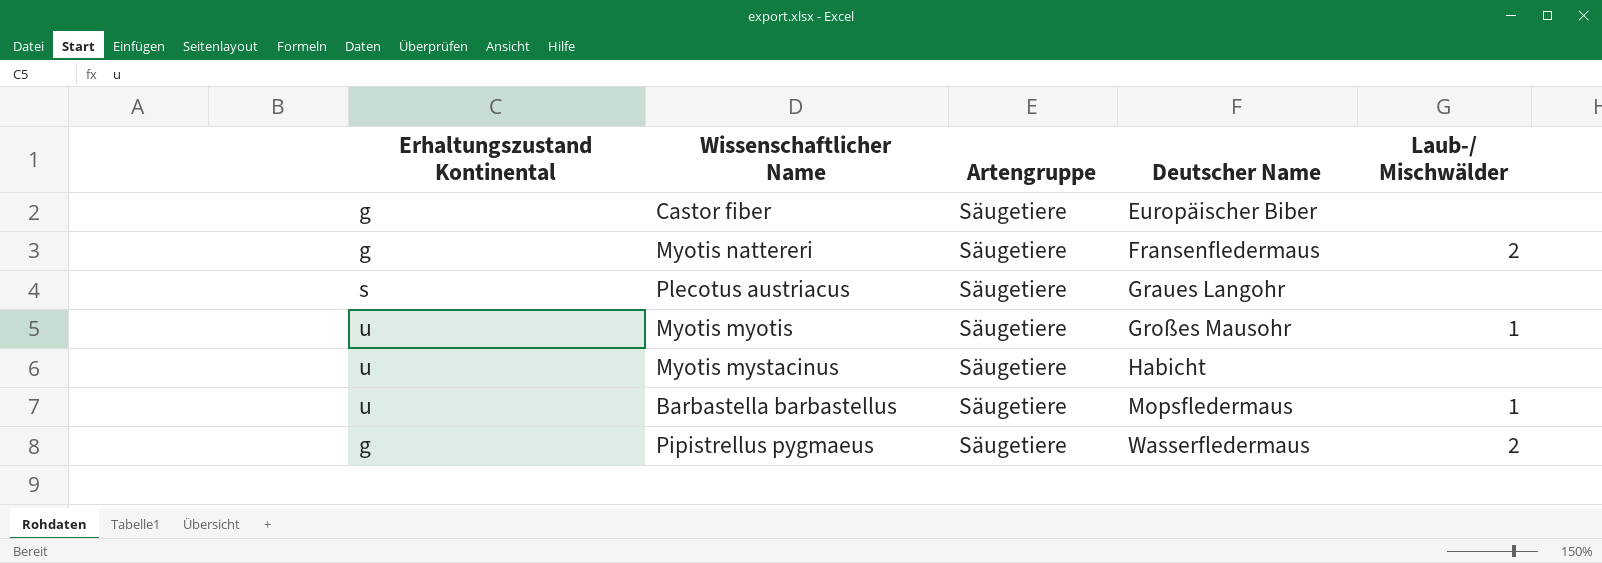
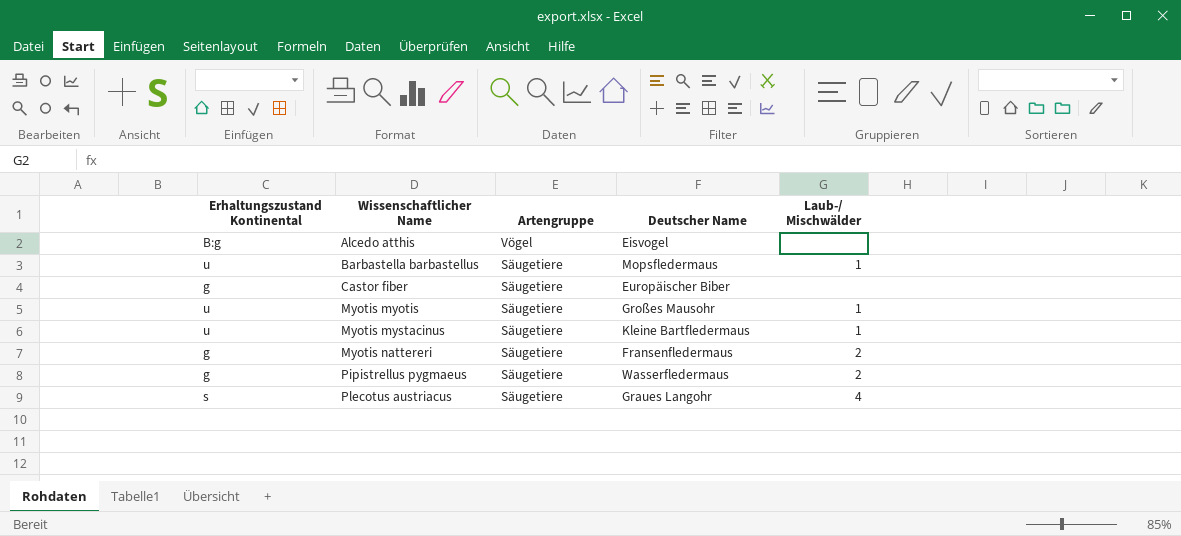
row order: Deutscher Name ascending -> Wissenschaftlicher Name ascending
row Alcedo atthis: none -> B:g | Vögel | Eisvogel | none
Myotis mystacinus | Deutscher Name: Habicht -> Kleine Bartfledermaus
Myotis mystacinus | Laub-/ Mischwälder: none -> 1
Plecotus austriacus | Laub-/ Mischwälder: none -> 4

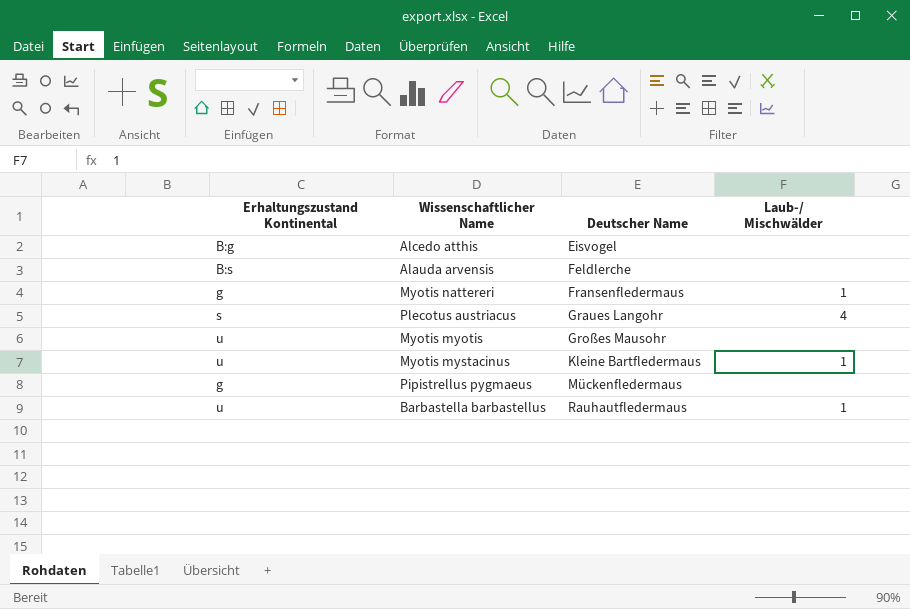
row order: Wissenschaftlicher Name ascending -> Deutscher Name ascending
column Artengruppe | position: 3 -> none
row Castor fiber: g | Säugetiere | Europäischer Biber | none -> none
row Alauda arvensis: none -> B:s | Feldlerche | none
Myotis nattereri | Laub-/ Mischwälder: 2 -> 1
Myotis myotis | Laub-/ Mischwälder: 1 -> none
Pipistrellus pygmaeus | Deutscher Name: Wasserfledermaus -> Mückenfledermaus
Pipistrellus pygmaeus | Laub-/ Mischwälder: 2 -> none
Barbastella barbastellus | Deutscher Name: Mopsfledermaus -> Rauhautfledermaus

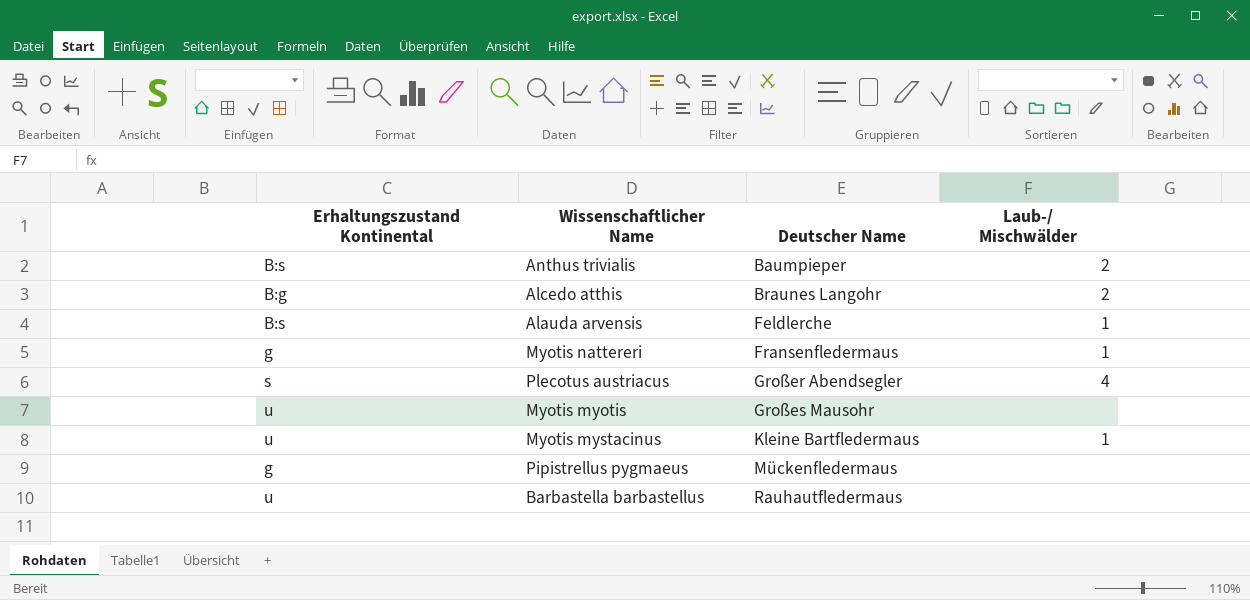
row Anthus trivialis: none -> B:s | Baumpieper | 2
Alcedo atthis | Deutscher Name: Eisvogel -> Braunes Langohr
Alcedo atthis | Laub-/ Mischwälder: none -> 2
Alauda arvensis | Laub-/ Mischwälder: none -> 1
Plecotus austriacus | Deutscher Name: Graues Langohr -> Großer Abendsegler
Barbastella barbastellus | Laub-/ Mischwälder: 1 -> none

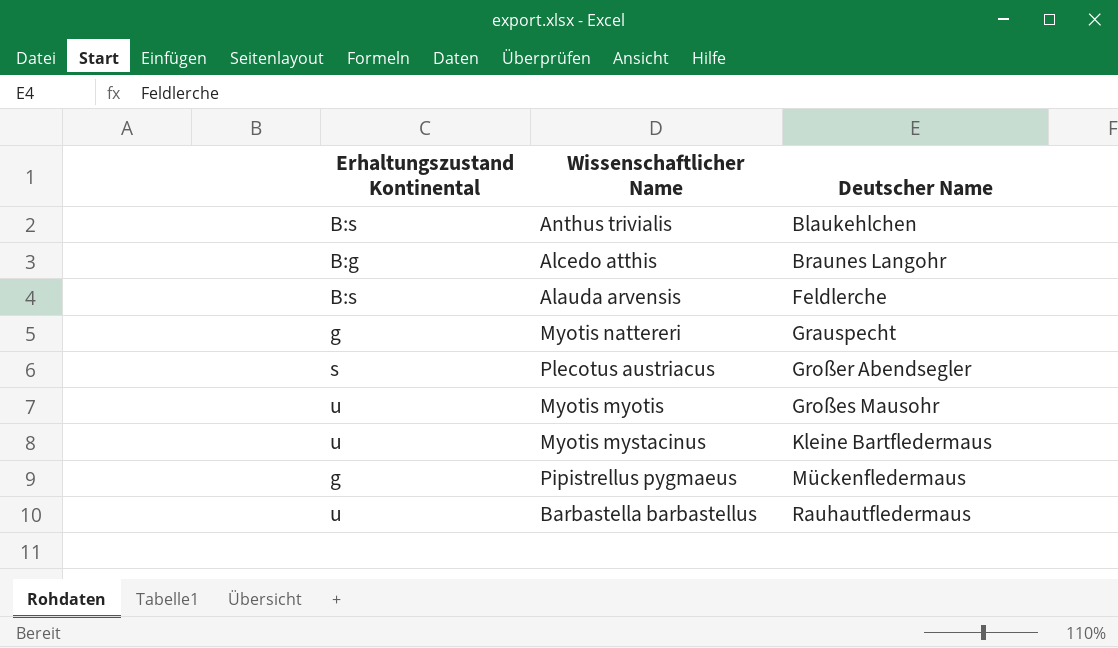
column Laub-/ Mischwälder | position: 4 -> none
Anthus trivialis | Deutscher Name: Baumpieper -> Blaukehlchen
Myotis nattereri | Deutscher Name: Fransenfledermaus -> Grauspecht

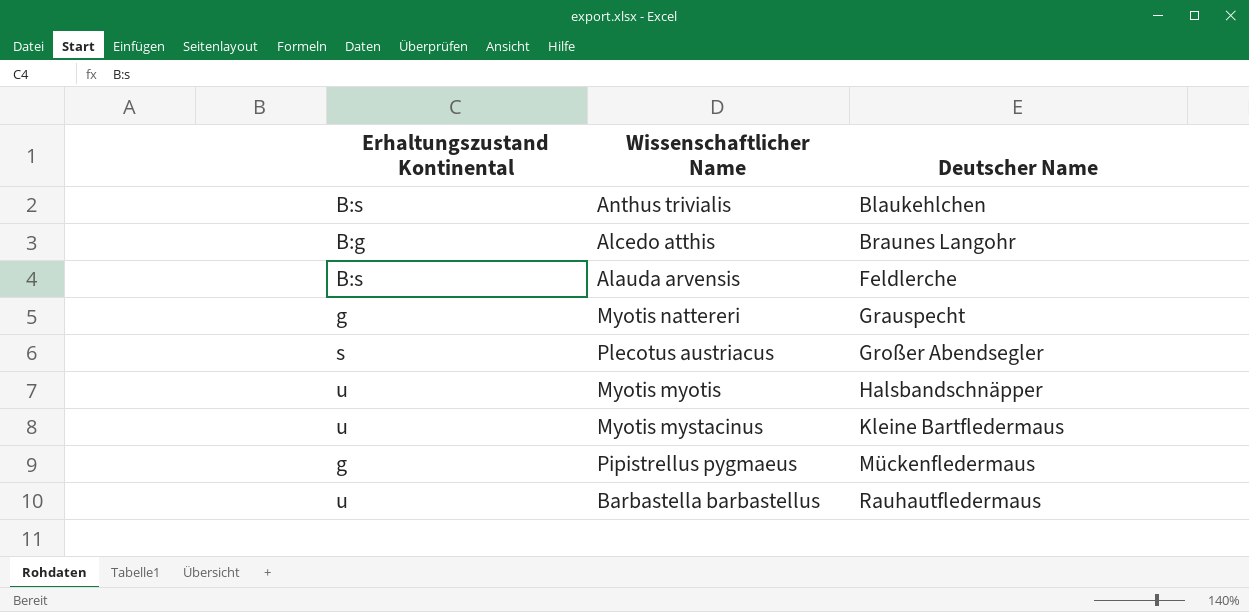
Myotis myotis | Deutscher Name: Großes Mausohr -> Halsbandschnäpper

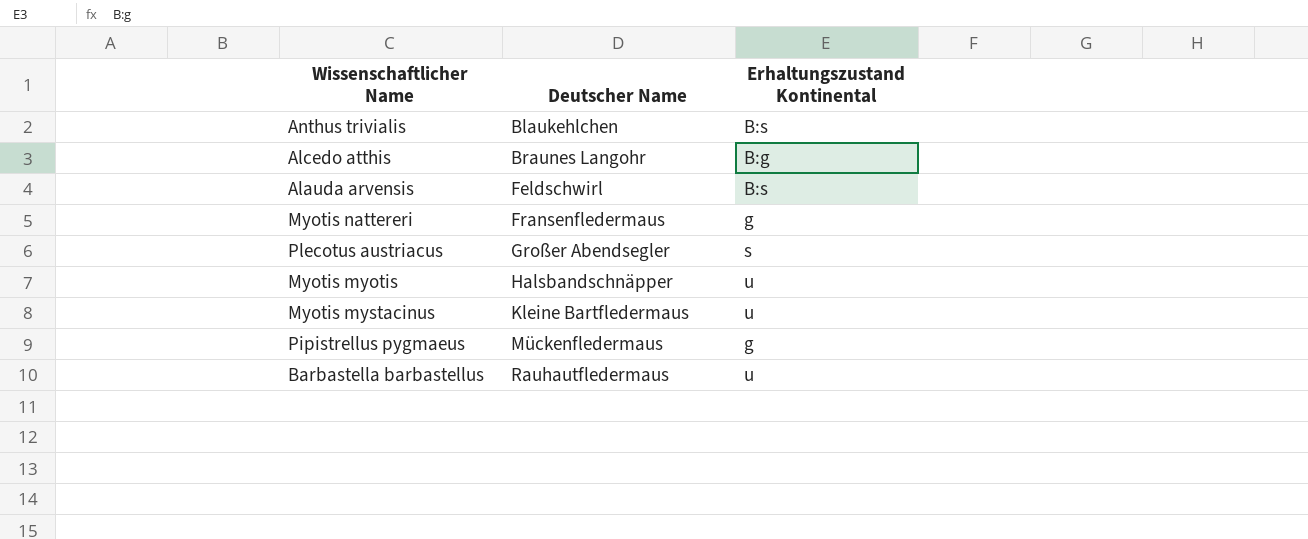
column Erhaltungszustand Kontinental | position: 1 -> 3
Alauda arvensis | Deutscher Name: Feldlerche -> Feldschwirl
Myotis nattereri | Deutscher Name: Grauspecht -> Fransenfledermaus

